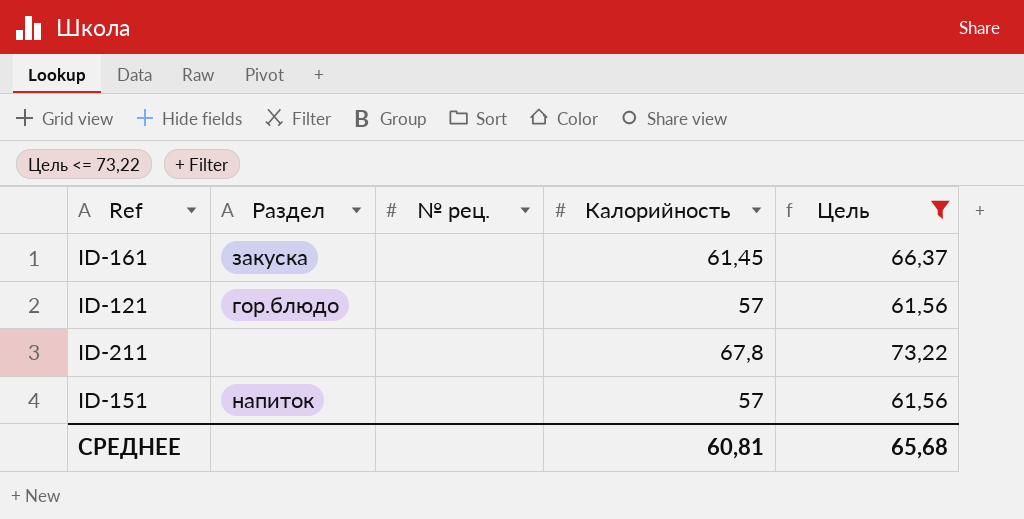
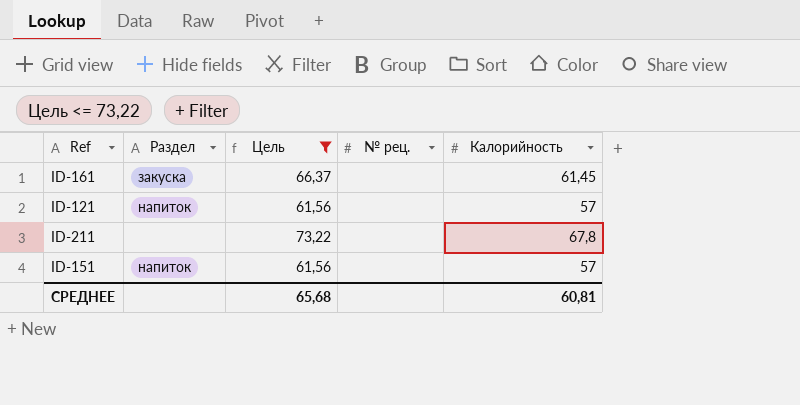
column Цель | position: 5 -> 3
ID-121 | Раздел: гор.блюдо -> напиток

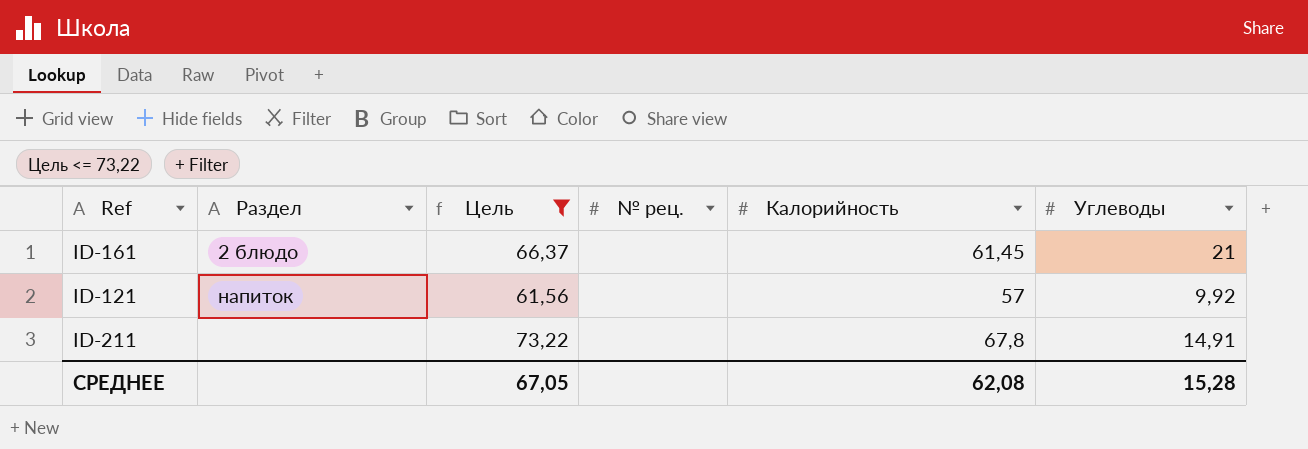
column Углеводы | position: none -> 6
row ID-151: напиток | 61,56 | none | 57 -> none
ID-161 | Раздел: закуска -> 2 блюдо
СРЕДНЕЕ | Цель: 65,68 -> 67,05
СРЕДНЕЕ | Калорийность: 60,81 -> 62,08

